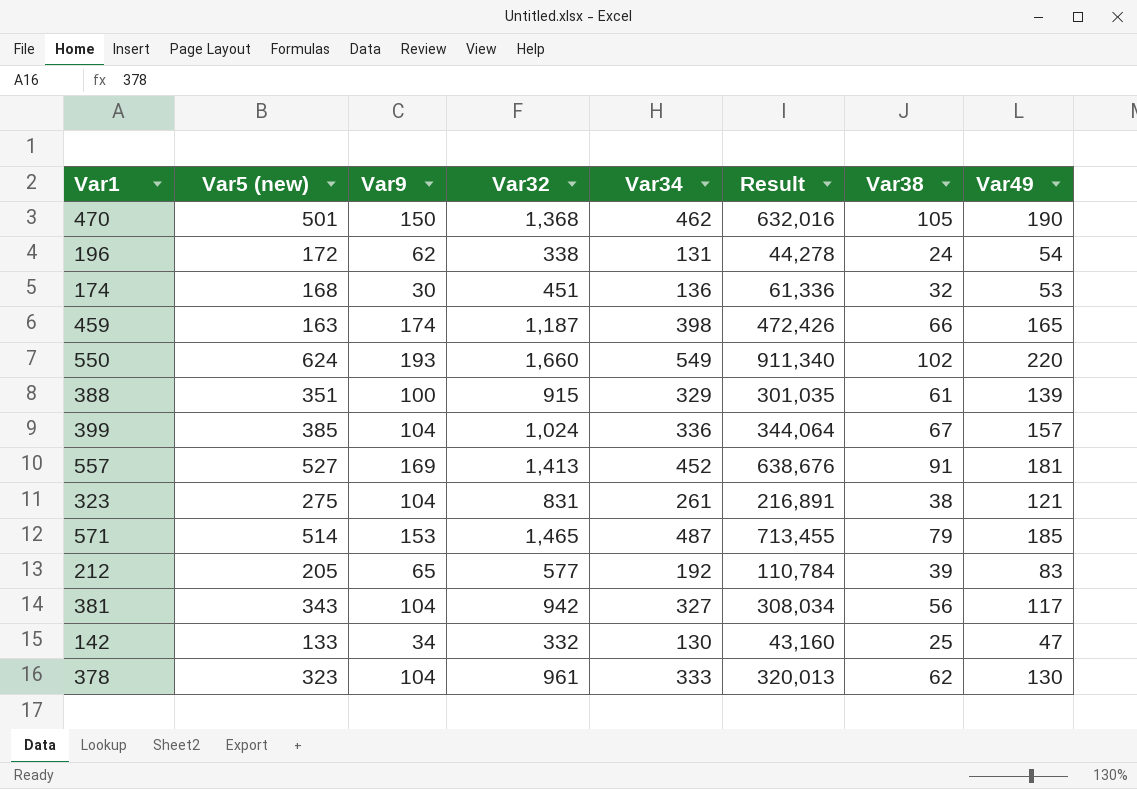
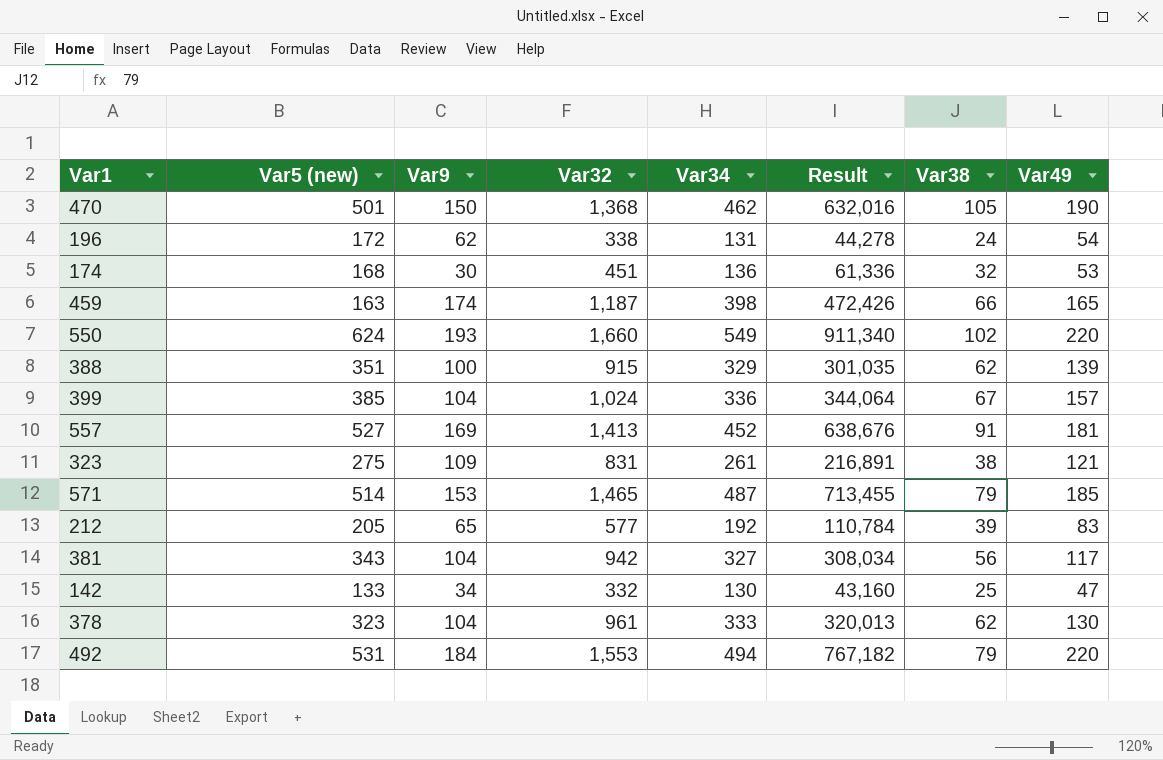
388 | Var38: 61 -> 62
323 | Var9: 104 -> 109
row 492: none -> 531 | 184 | 1,553 | 494 | 767,182 | 79 | 220

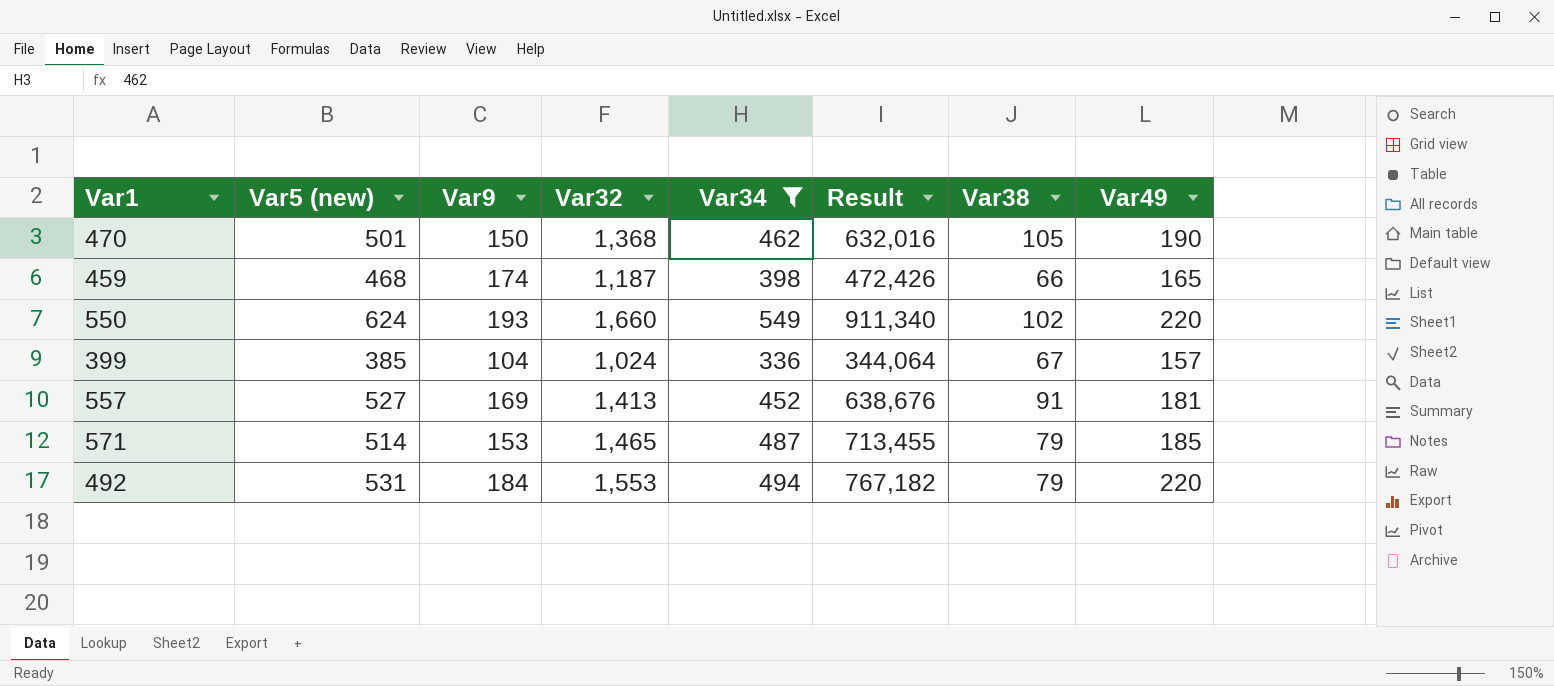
filter: none -> Var34 >= 336
459 | Var5 (new): 163 -> 468

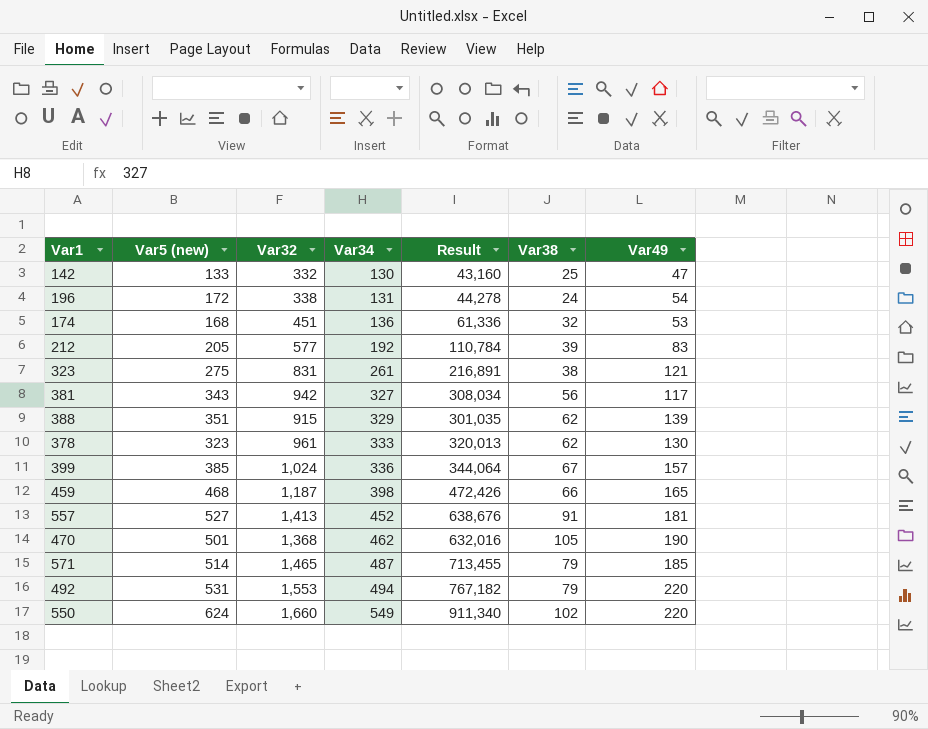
filter: Var34 >= 336 -> none
row order: none -> Var34 ascending
column Var9 | position: 3 -> none

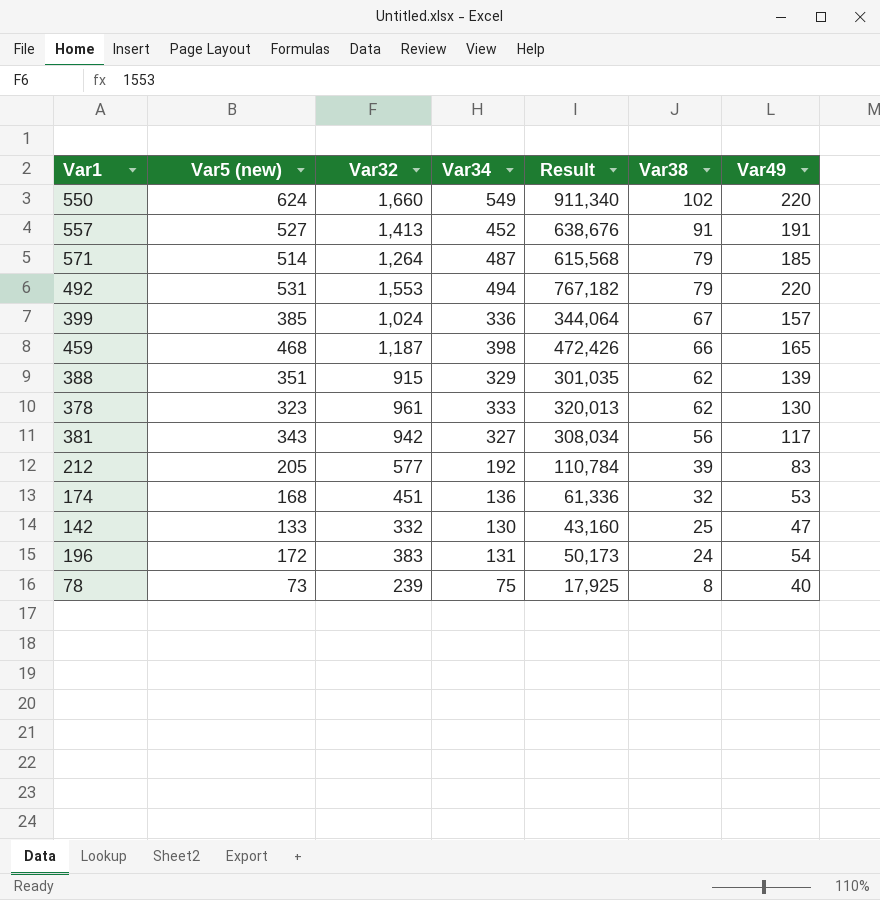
row order: Var34 ascending -> Var38 descending
row 323: 275 | 831 | 261 | 216,891 | 38 | 121 -> none
row 470: 501 | 1,368 | 462 | 632,016 | 105 | 190 -> none
557 | Var49: 181 -> 191
571 | Var32: 1,465 -> 1,264
571 | Result: 713,455 -> 615,568
196 | Var32: 338 -> 383
196 | Result: 44,278 -> 50,173
row 78: none -> 73 | 239 | 75 | 17,925 | 8 | 40

